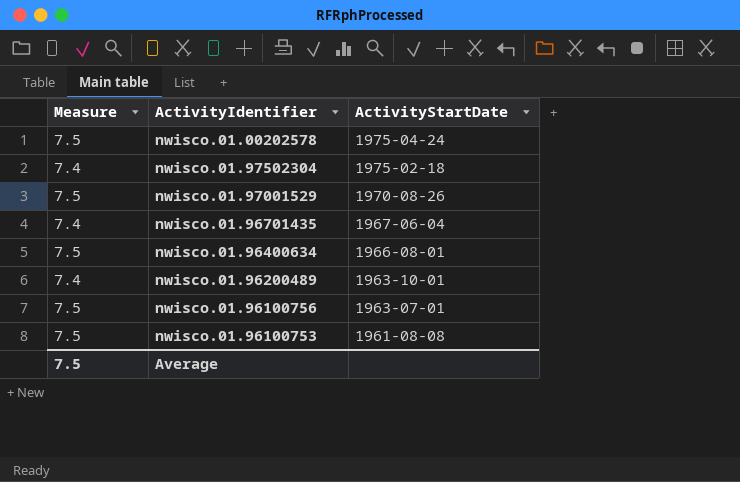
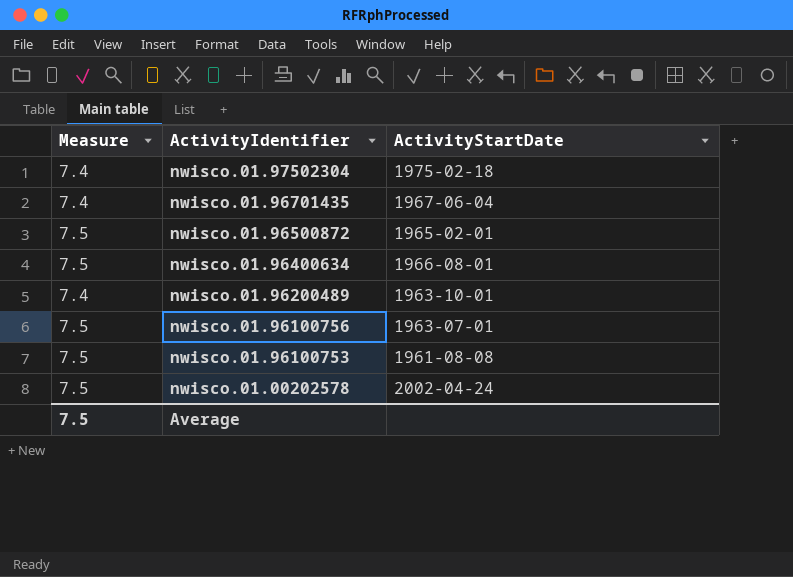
row order: ActivityStartDate descending -> ActivityIdentifier descending
row nwisco.01.97001529: 7.5 | 1970-08-26 -> none
row nwisco.01.96500872: none -> 7.5 | 1965-02-01
nwisco.01.00202578 | ActivityStartDate: 1975-04-24 -> 2002-04-24

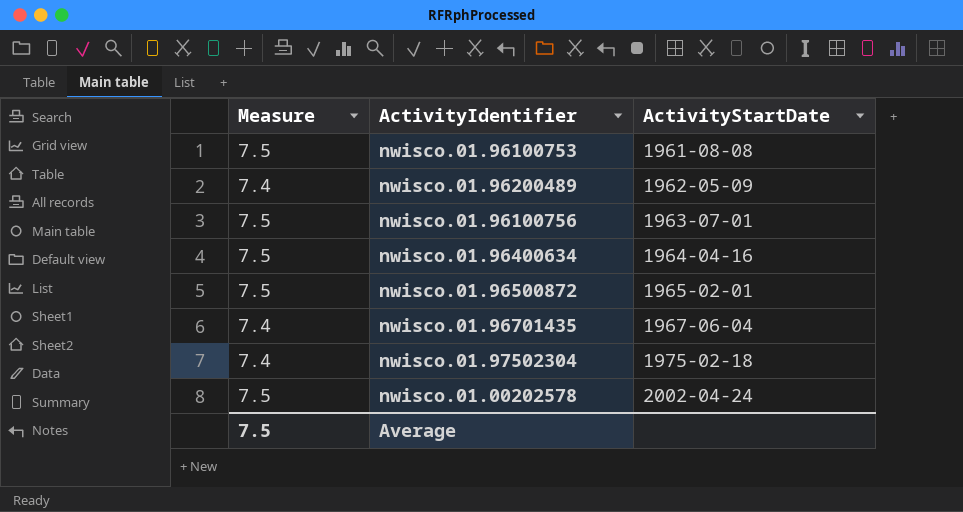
row order: ActivityIdentifier descending -> ActivityStartDate ascending
nwisco.01.96200489 | ActivityStartDate: 1963-10-01 -> 1962-05-09
nwisco.01.96400634 | ActivityStartDate: 1966-08-01 -> 1964-04-16

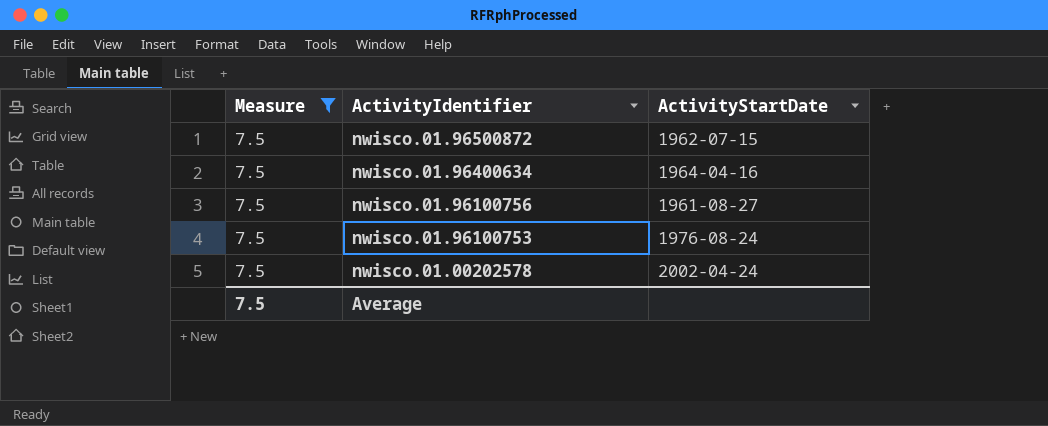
filter: none -> Measure = 7.5
row order: ActivityStartDate ascending -> ActivityIdentifier descending
nwisco.01.96500872 | ActivityStartDate: 1965-02-01 -> 1962-07-15
nwisco.01.96100756 | ActivityStartDate: 1963-07-01 -> 1961-08-27
nwisco.01.96100753 | ActivityStartDate: 1961-08-08 -> 1976-08-24

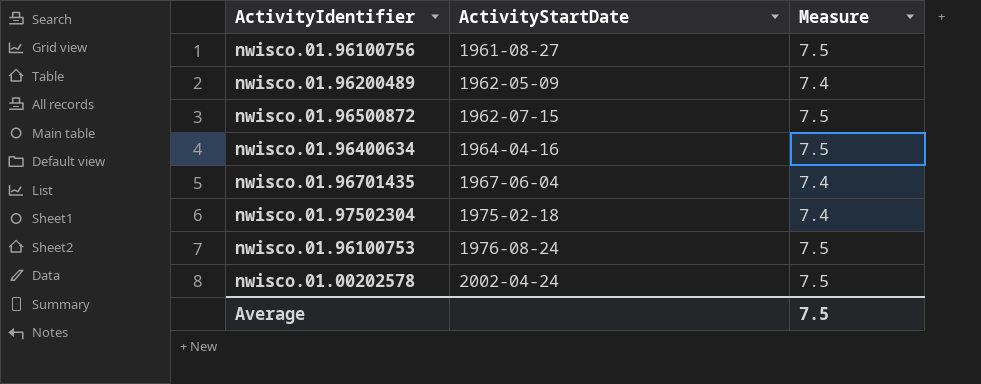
filter: Measure = 7.5 -> none
row order: ActivityIdentifier descending -> ActivityStartDate ascending
column Measure | position: 1 -> 3

